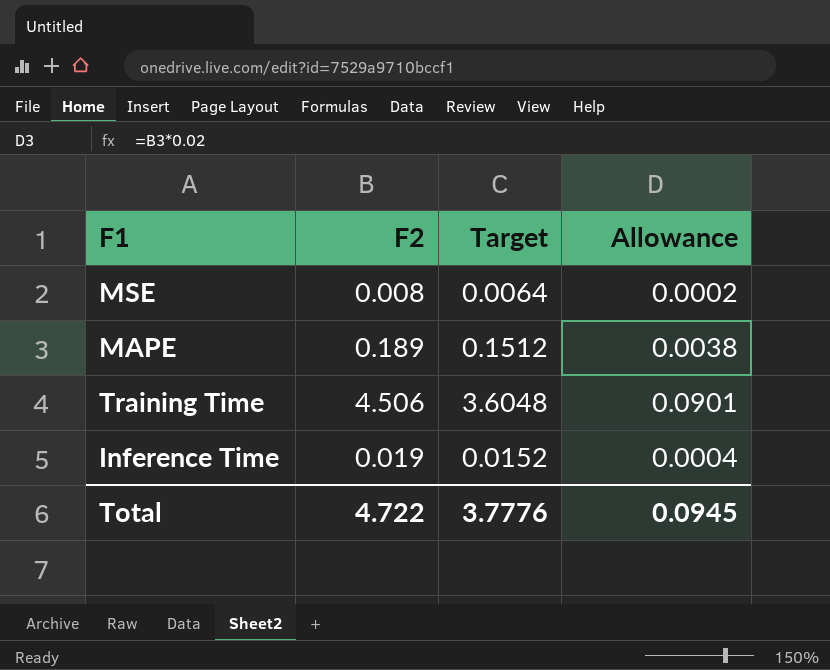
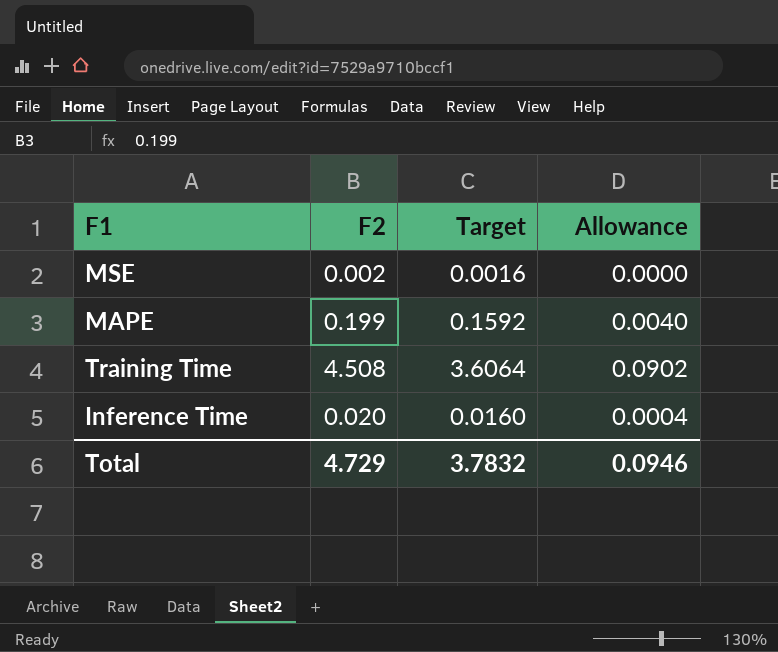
MSE | F2: 0.008 -> 0.002
MSE | Target: 0.0064 -> 0.0016
MSE | Allowance: 0.0002 -> 0.0000
MAPE | F2: 0.189 -> 0.199
MAPE | Target: 0.1512 -> 0.1592
MAPE | Allowance: 0.0038 -> 0.0040
Training Time | F2: 4.506 -> 4.508
Training Time | Target: 3.6048 -> 3.6064
Training Time | Allowance: 0.0901 -> 0.0902
Inference Time | F2: 0.019 -> 0.020
Inference Time | Target: 0.0152 -> 0.0160
Total | F2: 4.722 -> 4.729
Total | Target: 3.7776 -> 3.7832
Total | Allowance: 0.0945 -> 0.0946

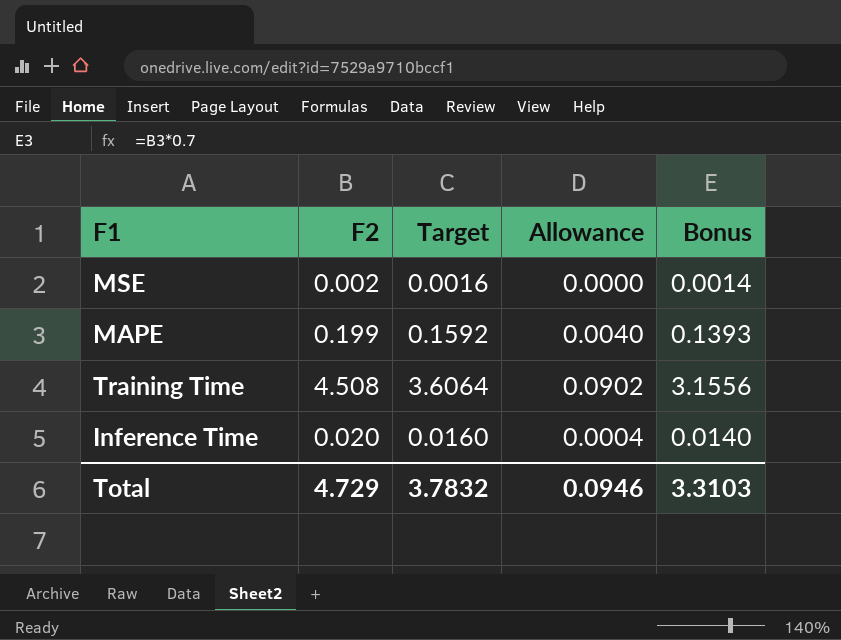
column Bonus | formula: none -> [F2] * 0.7

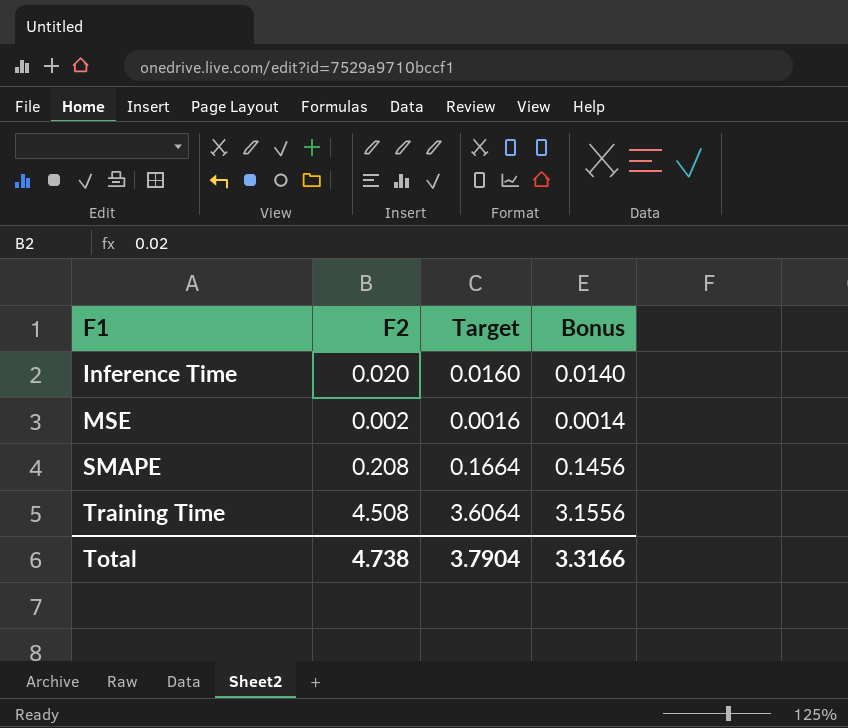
row order: none -> F1 ascending
column Allowance | formula: [F2] * 0.02 -> none
row MAPE: 0.199 | 0.1592 | 0.0040 | 0.1393 -> none
row SMAPE: none -> 0.208 | 0.1664 | 0.1456
Total | F2: 4.729 -> 4.738
Total | Target: 3.7832 -> 3.7904
Total | Bonus: 3.3103 -> 3.3166

